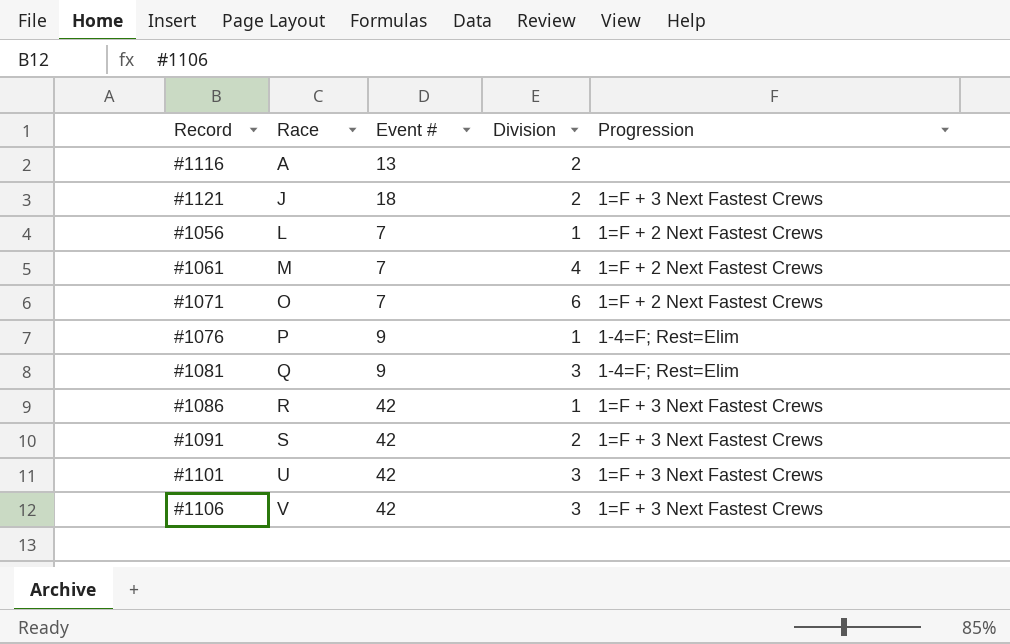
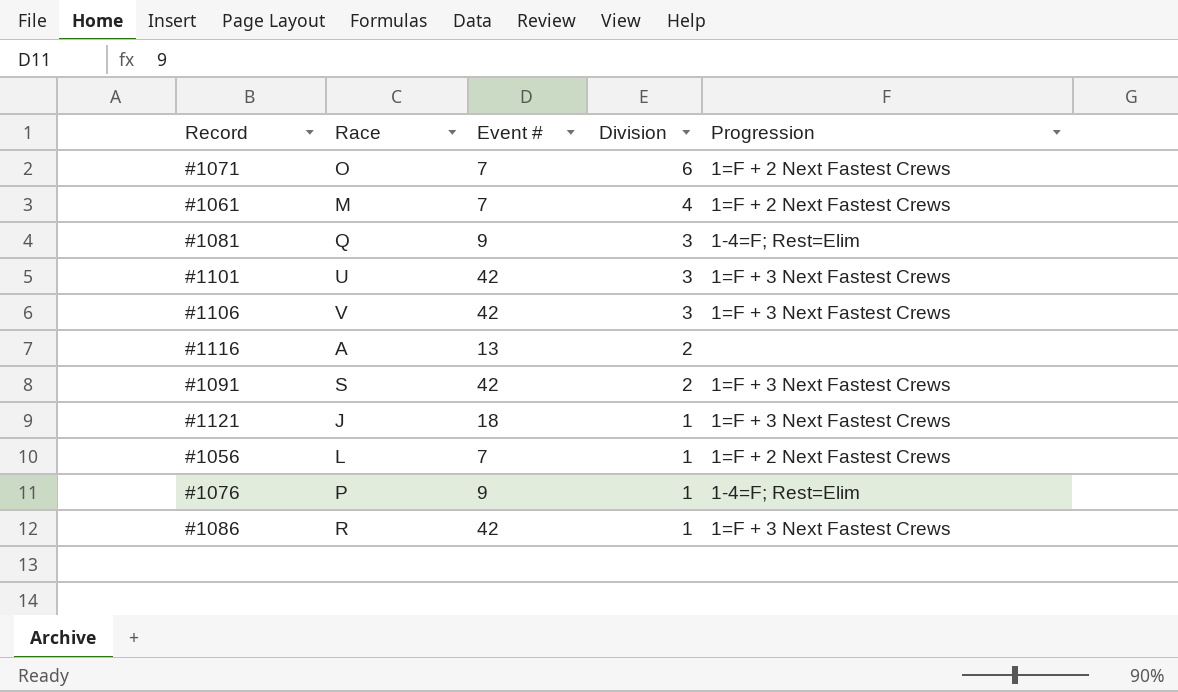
row order: Race ascending -> Division descending
#1121 | Division: 2 -> 1

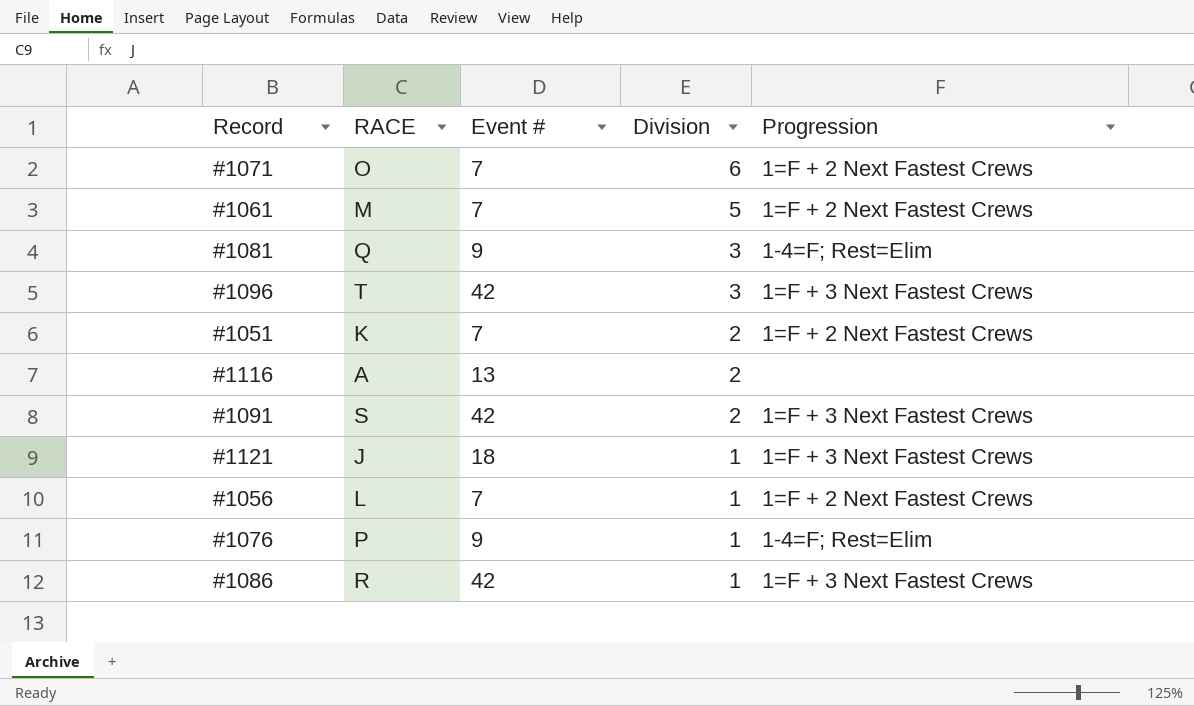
column name: Race -> RACE
row #1101: U | 42 | 3 | 1=F + 3 Next Fastest Crews -> none
row #1106: V | 42 | 3 | 1=F + 3 Next Fastest Crews -> none
#1061 | Division: 4 -> 5
row #1096: none -> T | 42 | 3 | 1=F + 3 Next Fastest Crews
row #1051: none -> K | 7 | 2 | 1=F + 2 Next Fastest Crews

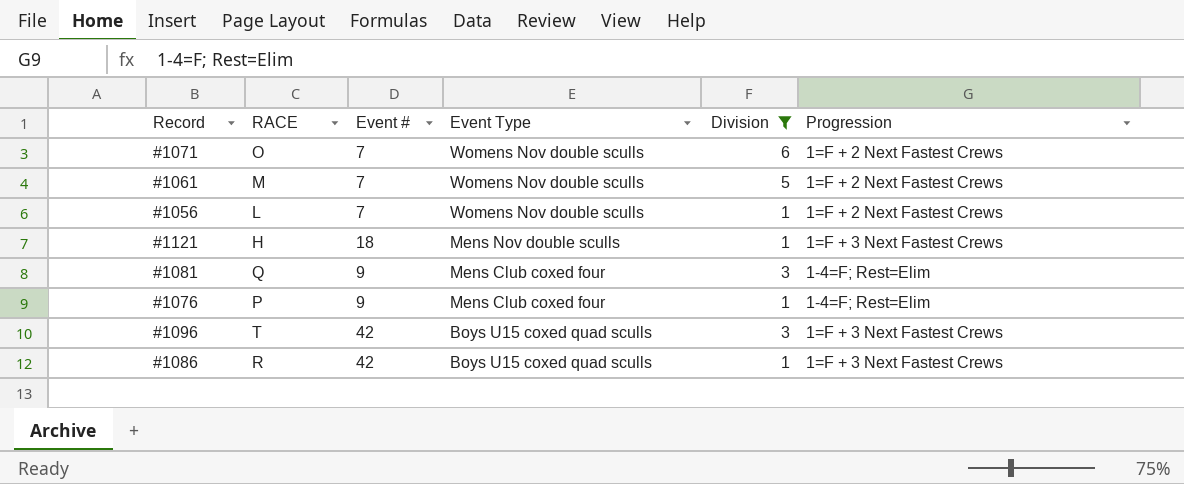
filter: none -> Division != 2
row order: Division descending -> Event Type descending
column Event Type | position: none -> 4
#1121 | RACE: J -> H

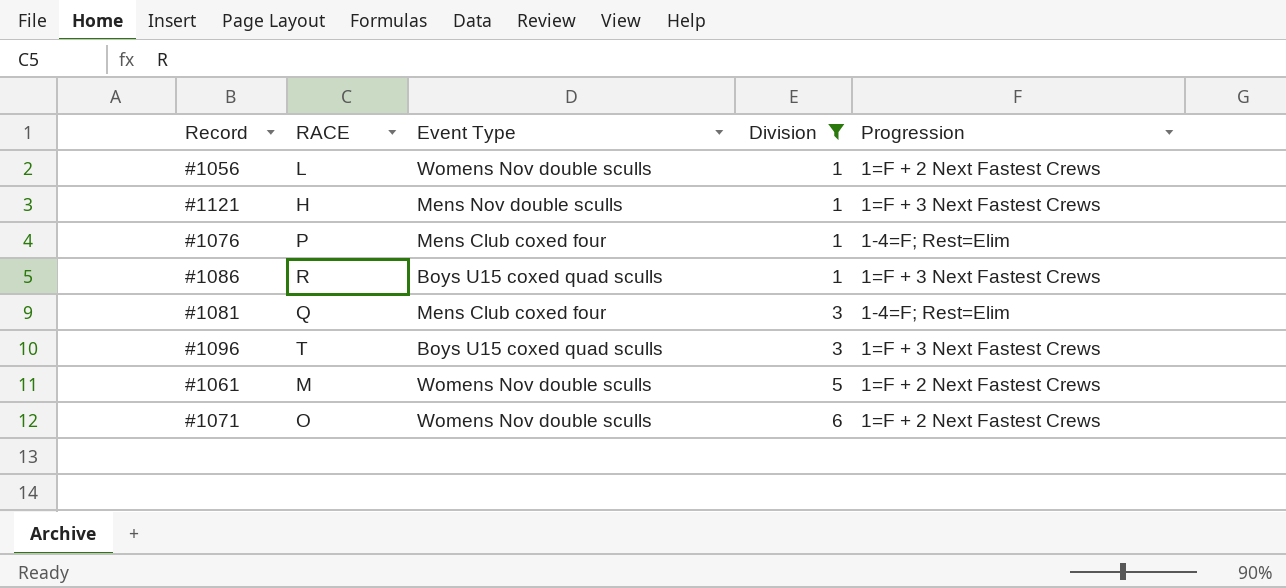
row order: Event Type descending -> Division ascending
column Event # | position: 3 -> none

